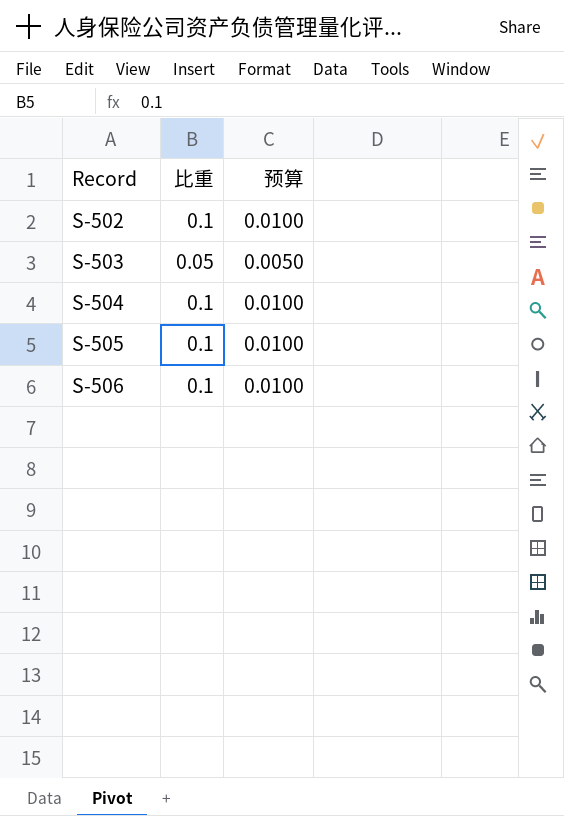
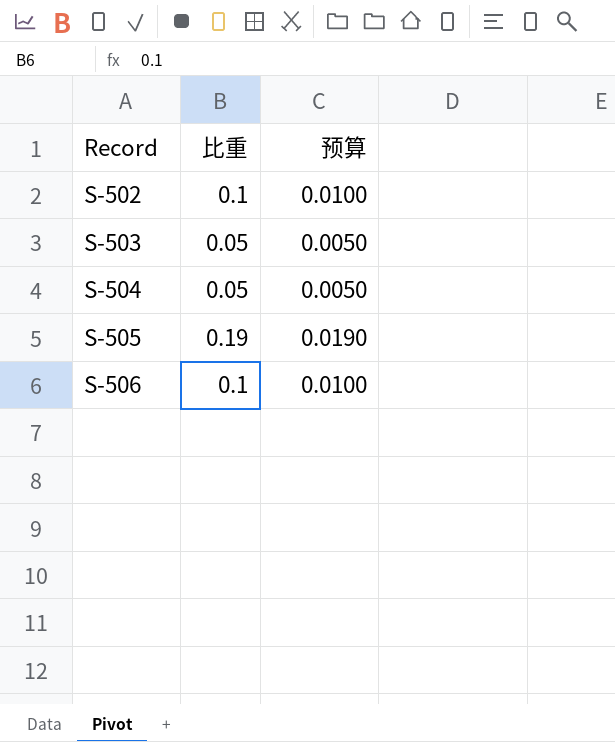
S-504 | 比重: 0.1 -> 0.05
S-504 | 预算: 0.0100 -> 0.0050
S-505 | 比重: 0.1 -> 0.19
S-505 | 预算: 0.0100 -> 0.0190

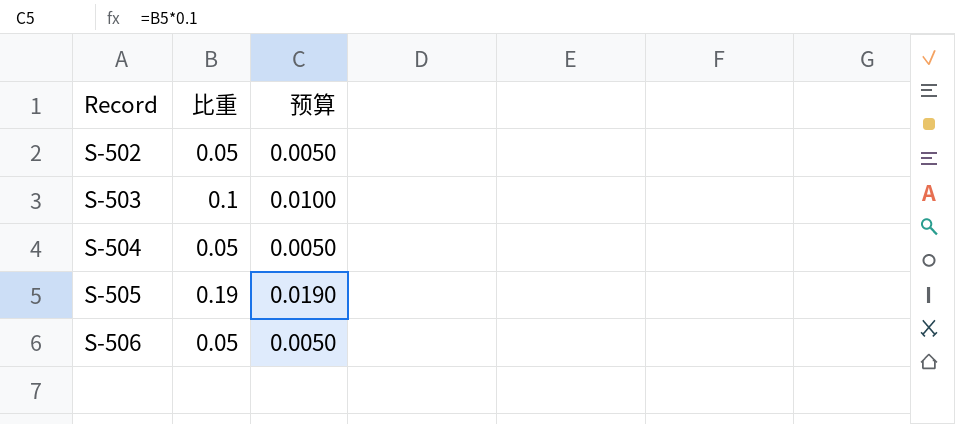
S-502 | 比重: 0.1 -> 0.05
S-502 | 预算: 0.0100 -> 0.0050
S-503 | 比重: 0.05 -> 0.1
S-503 | 预算: 0.0050 -> 0.0100
S-506 | 比重: 0.1 -> 0.05
S-506 | 预算: 0.0100 -> 0.0050

